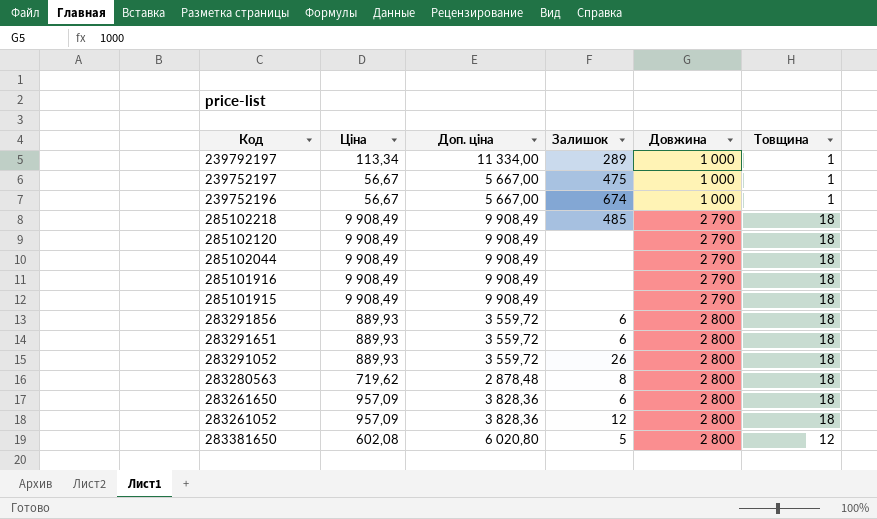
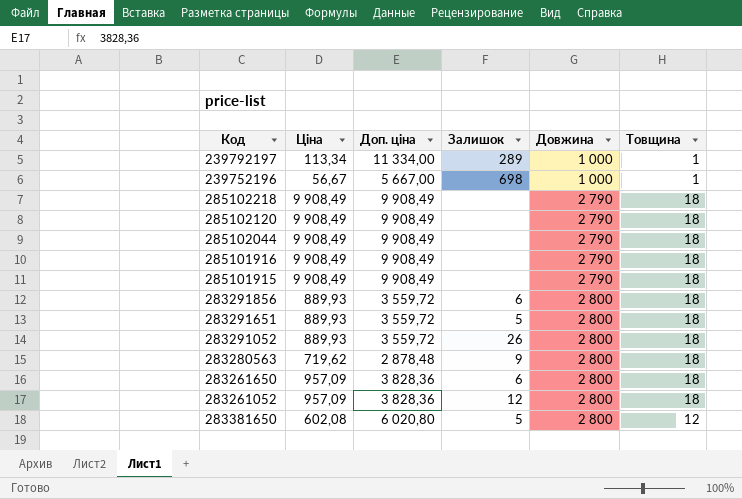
row 239752197: 56,67 | 5 667,00 | 475 | 1 000 | 1 -> none
239752196 | Залишок: 674 -> 698
285102218 | Залишок: 485 -> none
283291651 | Залишок: 6 -> 5
283280563 | Залишок: 8 -> 9

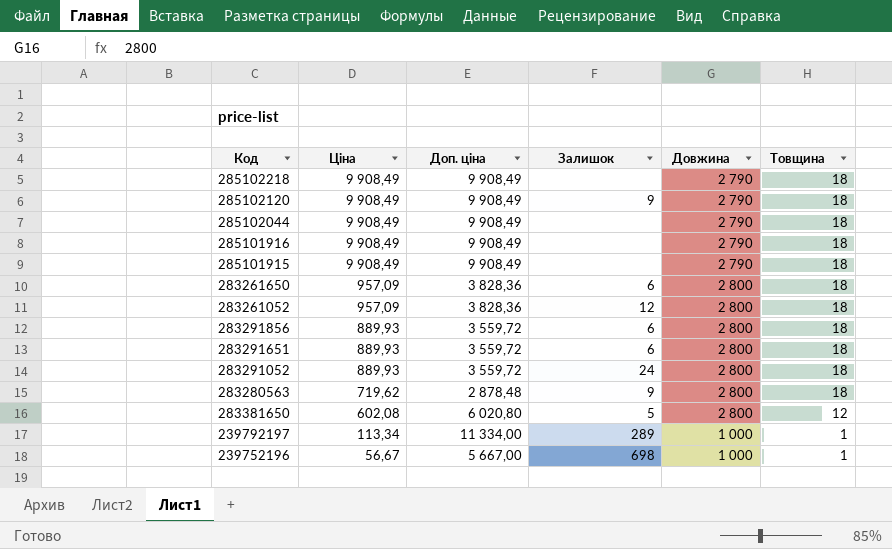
row order: Довжина ascending -> Ціна descending
285102120 | Залишок: none -> 9
283291651 | Залишок: 5 -> 6
283291052 | Залишок: 26 -> 24

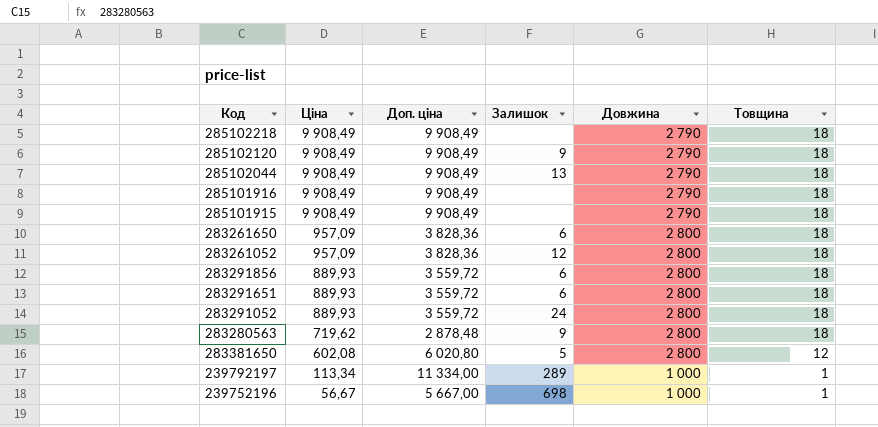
285102044 | Залишок: none -> 13

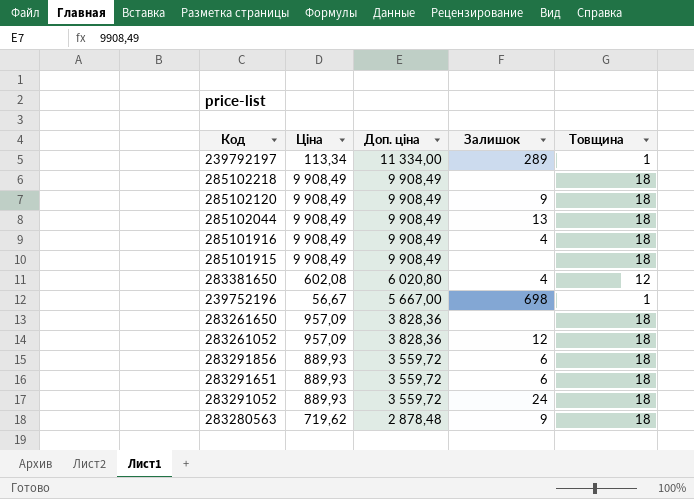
row order: Ціна descending -> Доп. ціна descending
column Довжина | position: 5 -> none
285101916 | Залишок: none -> 4
283381650 | Залишок: 5 -> 4
283261650 | Залишок: 6 -> none

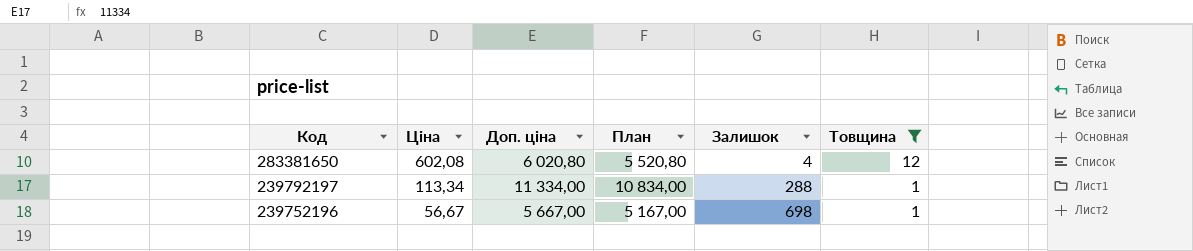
filter: none -> Товщина != 18
row order: Доп. ціна descending -> Код descending
column План | formula: none -> [Доп. ціна] - 500
239792197 | Залишок: 289 -> 288

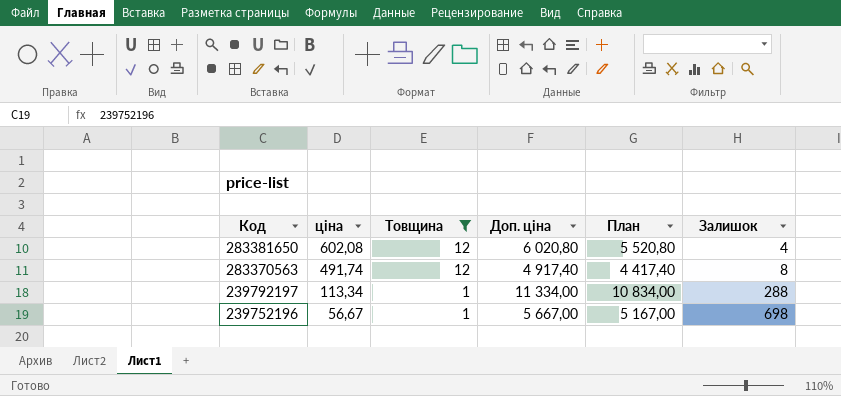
column name: Ціна -> ціна
column Товщина | position: 6 -> 3
row 283370563: none -> 491,74 | 12 | 4 917,40 | 4 417,40 | 8

